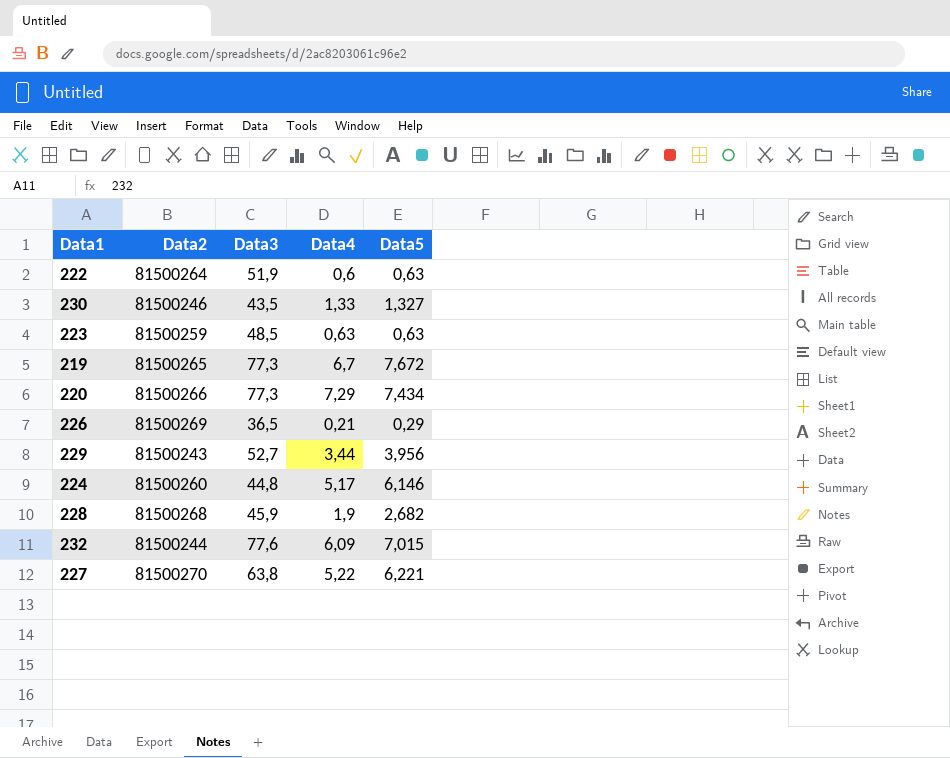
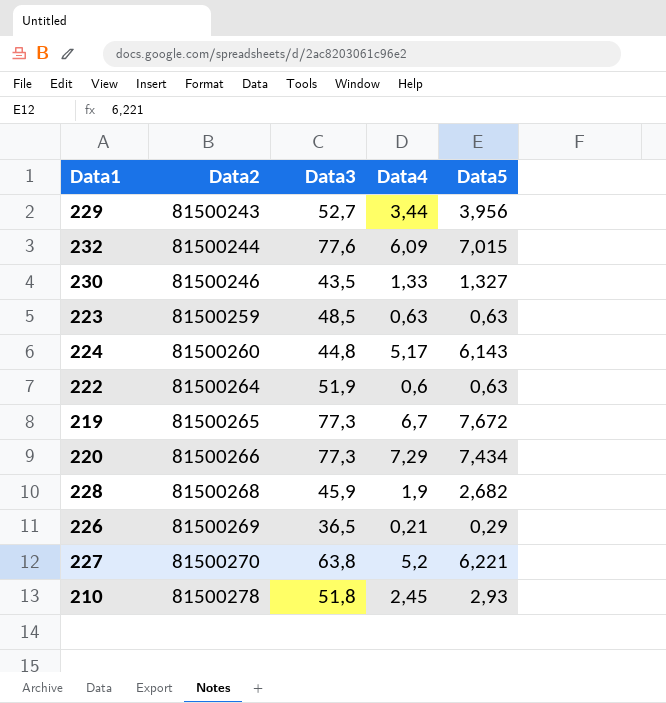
row order: none -> Data2 ascending
224 | Data5: 6,146 -> 6,143
227 | Data4: 5,22 -> 5,2
row 210: none -> 81500278 | 51,8 | 2,45 | 2,93

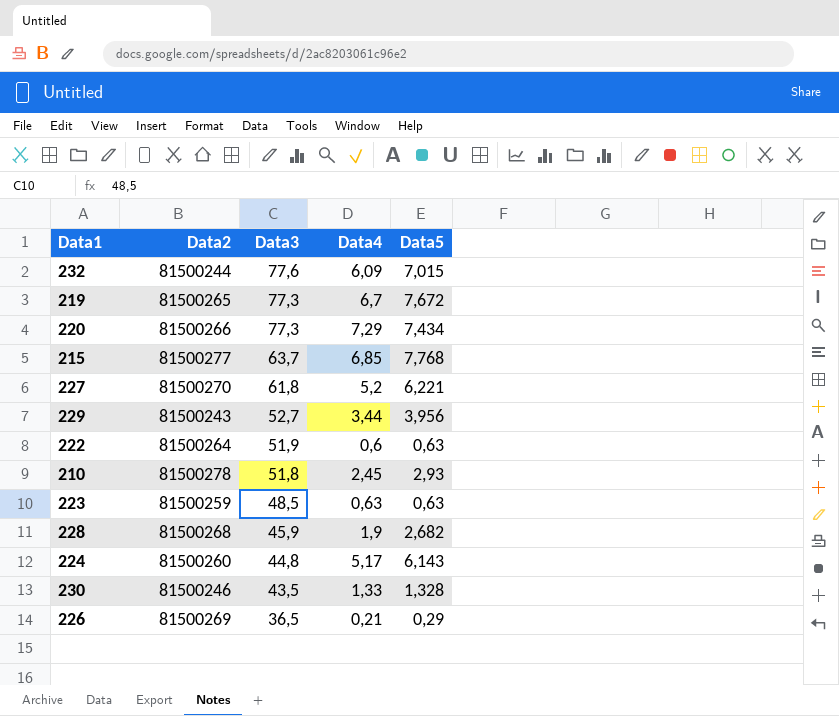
row order: Data2 ascending -> Data3 descending
row 215: none -> 81500277 | 63,7 | 6,85 | 7,768
227 | Data3: 63,8 -> 61,8
230 | Data5: 1,327 -> 1,328

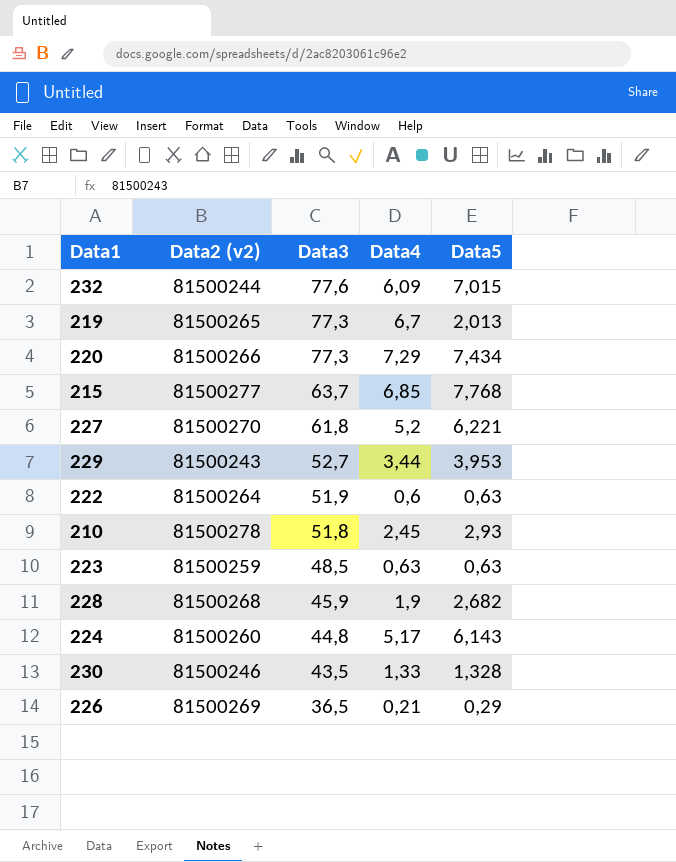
column name: Data2 -> Data2 (v2)
219 | Data5: 7,672 -> 2,013
229 | Data5: 3,956 -> 3,953

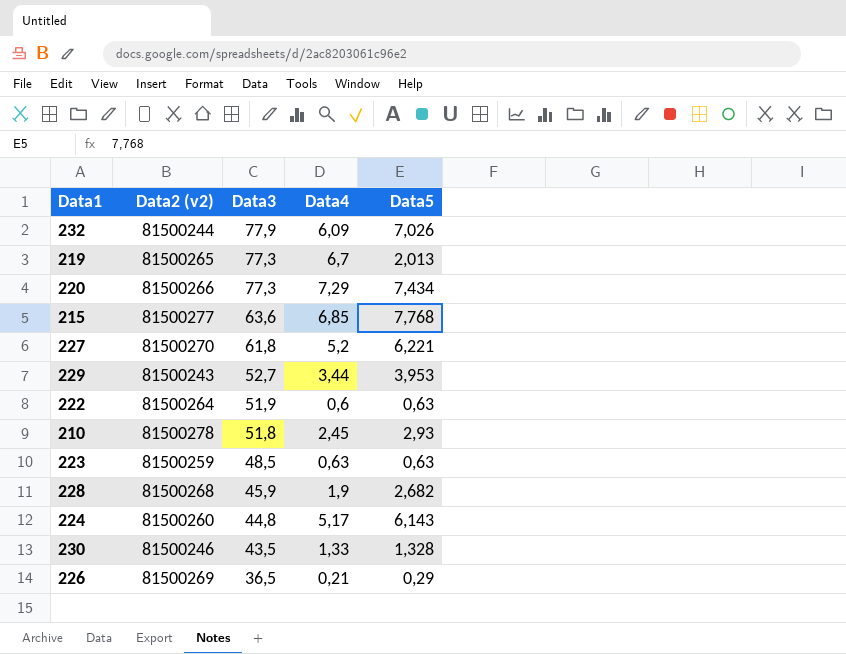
232 | Data3: 77,6 -> 77,9
232 | Data5: 7,015 -> 7,026
215 | Data3: 63,7 -> 63,6

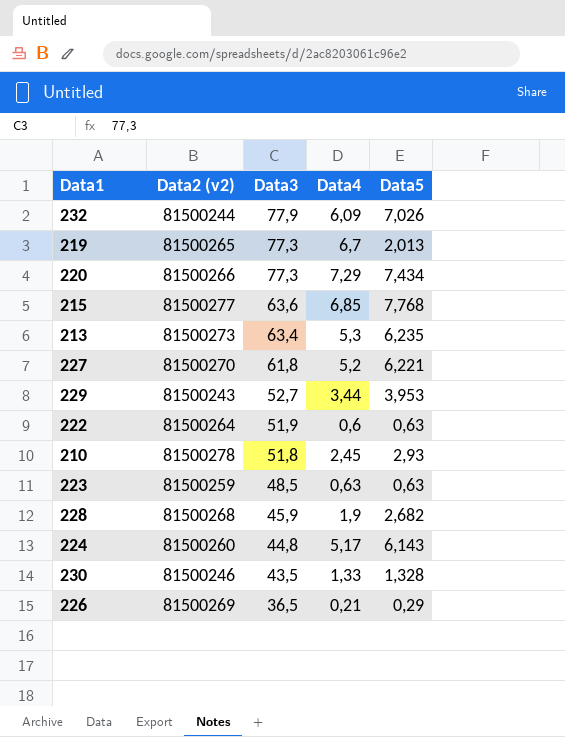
row 213: none -> 81500273 | 63,4 | 5,3 | 6,235

